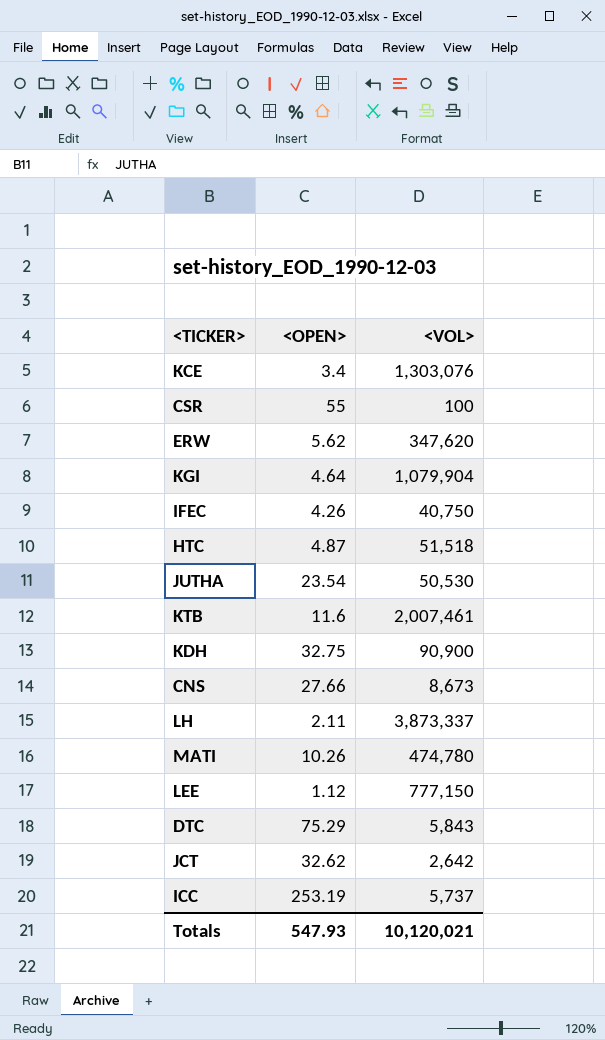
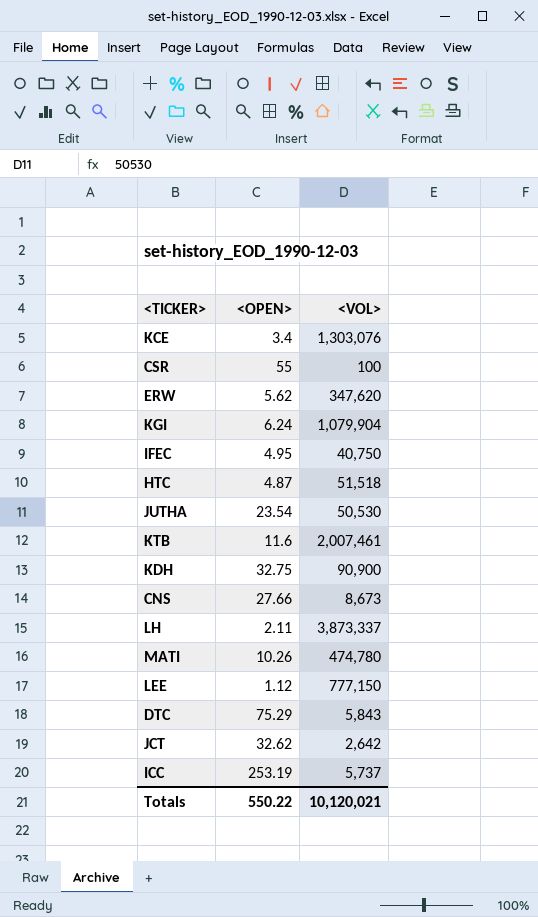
KGI | <OPEN>: 4.64 -> 6.24
IFEC | <OPEN>: 4.26 -> 4.95
Totals | <OPEN>: 547.93 -> 550.22

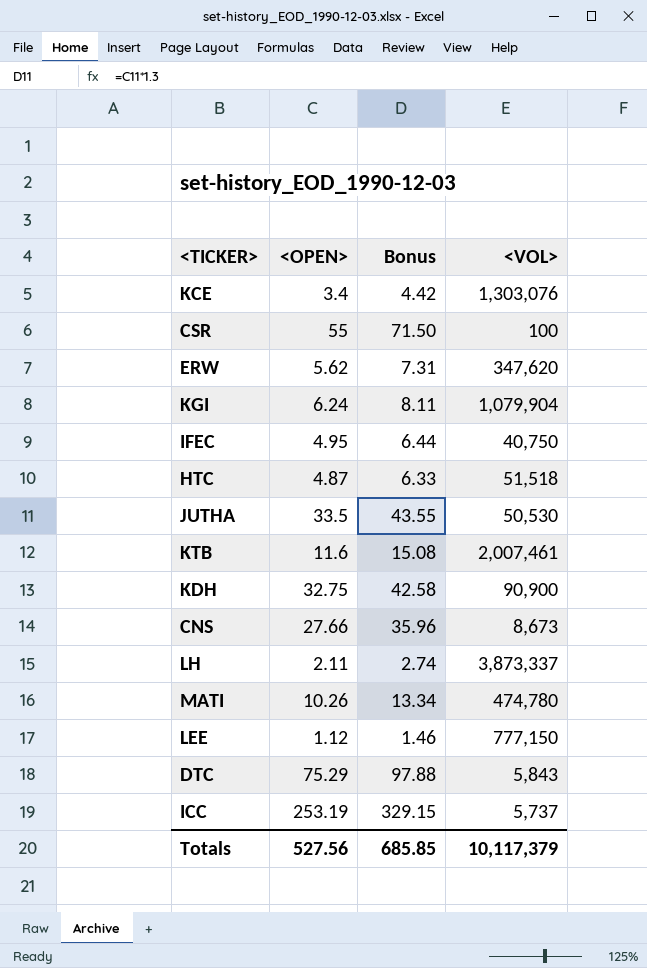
column Bonus | formula: none -> [<OPEN>] * 1.3
row JCT: 32.62 | 2,642 -> none
JUTHA | <OPEN>: 23.54 -> 33.5
Totals | <OPEN>: 550.22 -> 527.56
Totals | <VOL>: 10,120,021 -> 10,117,379

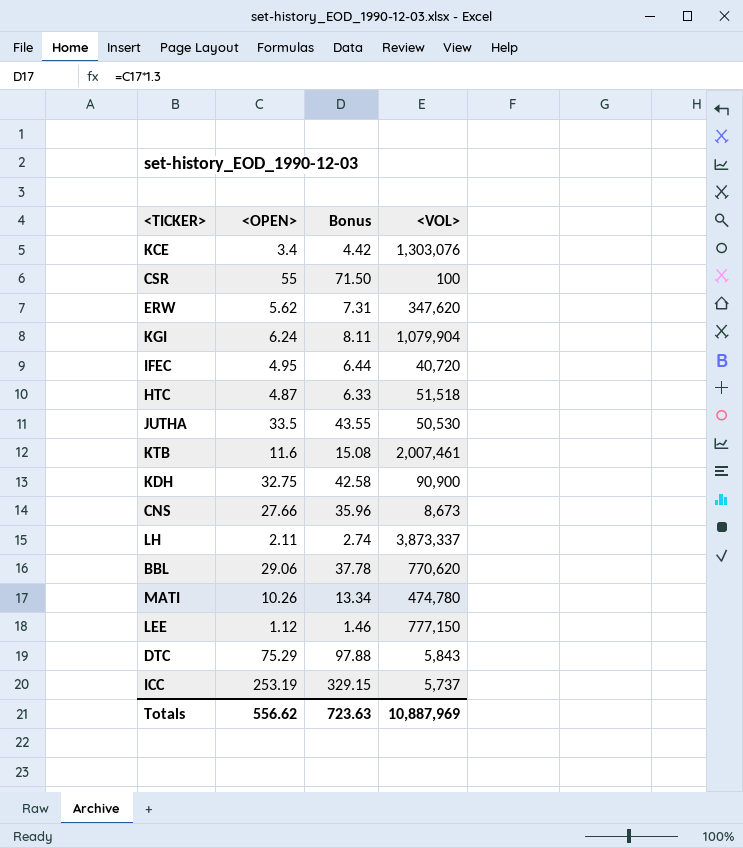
IFEC | <VOL>: 40,750 -> 40,720
row BBL: none -> 29.06 | 37.78 | 770,620
Totals | <OPEN>: 527.56 -> 556.62
Totals | Bonus: 685.85 -> 723.63
Totals | <VOL>: 10,117,379 -> 10,887,969

